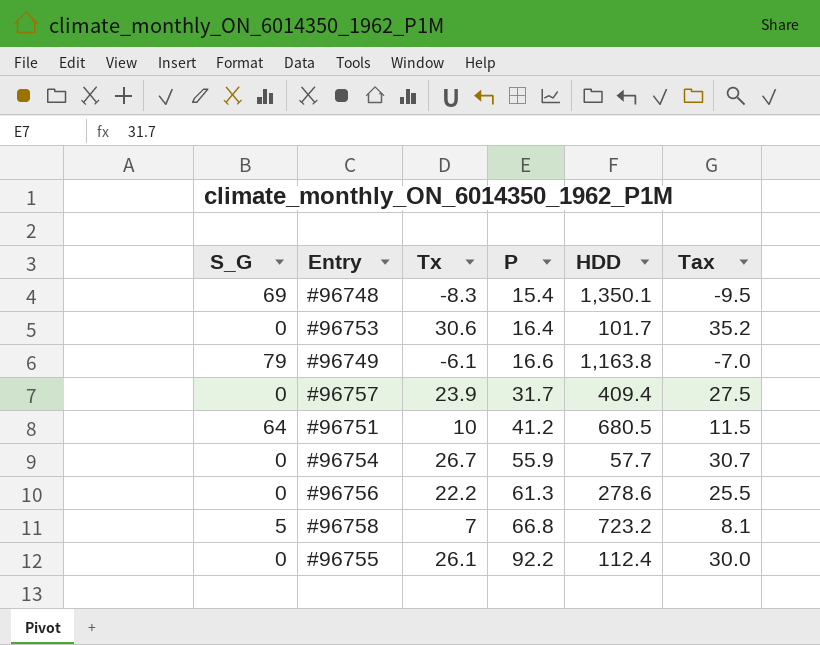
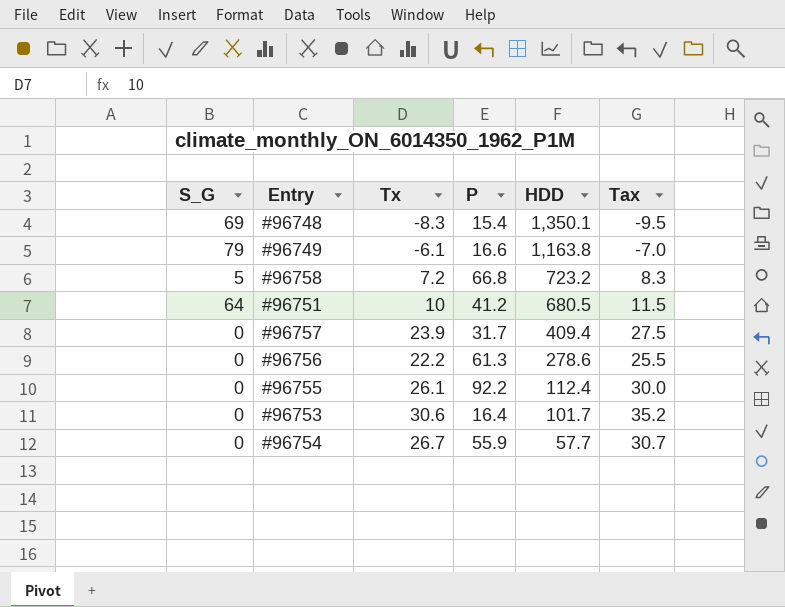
row order: P ascending -> HDD descending
#96758 | Tx: 7 -> 7.2
#96758 | Tax: 8.1 -> 8.3

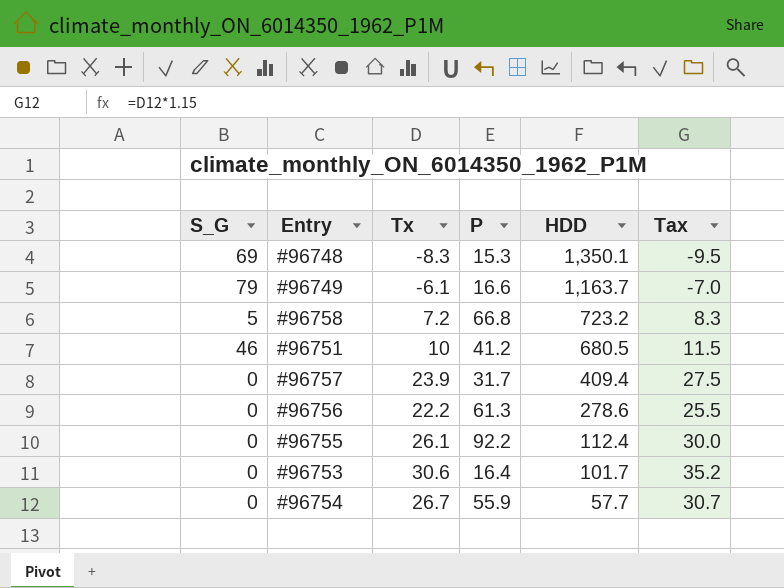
#96748 | P: 15.4 -> 15.3
#96749 | HDD: 1,163.8 -> 1,163.7
#96751 | S_G: 64 -> 46

